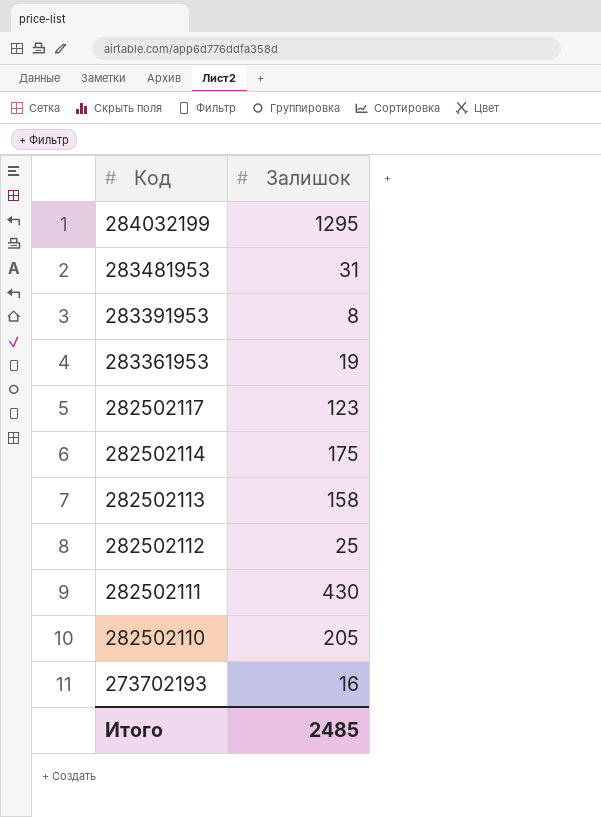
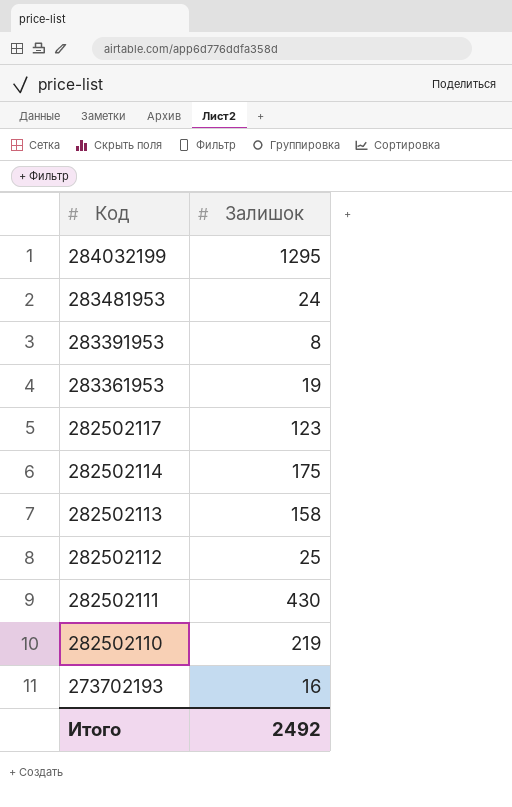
283481953 | Залишок: 31 -> 24
282502110 | Залишок: 205 -> 219
Итого | Залишок: 2485 -> 2492

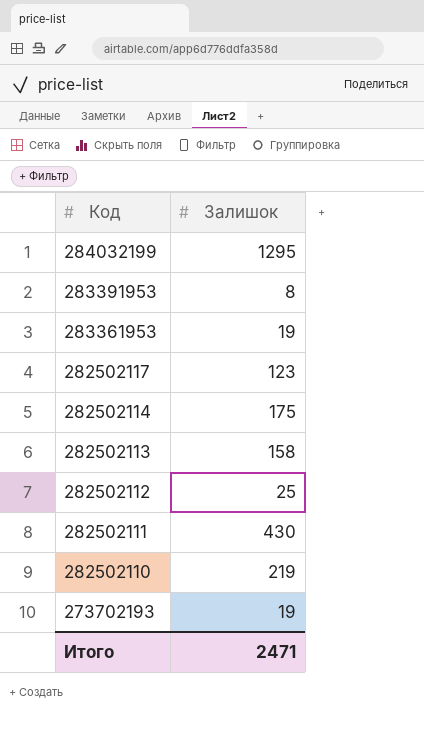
row 283481953: 24 -> none
273702193 | Залишок: 16 -> 19
Итого | Залишок: 2492 -> 2471

